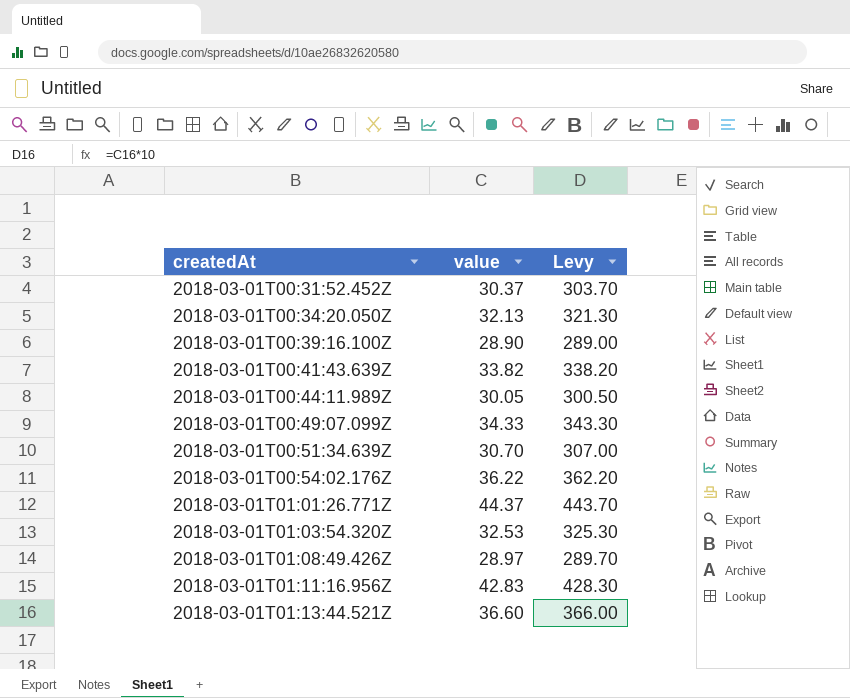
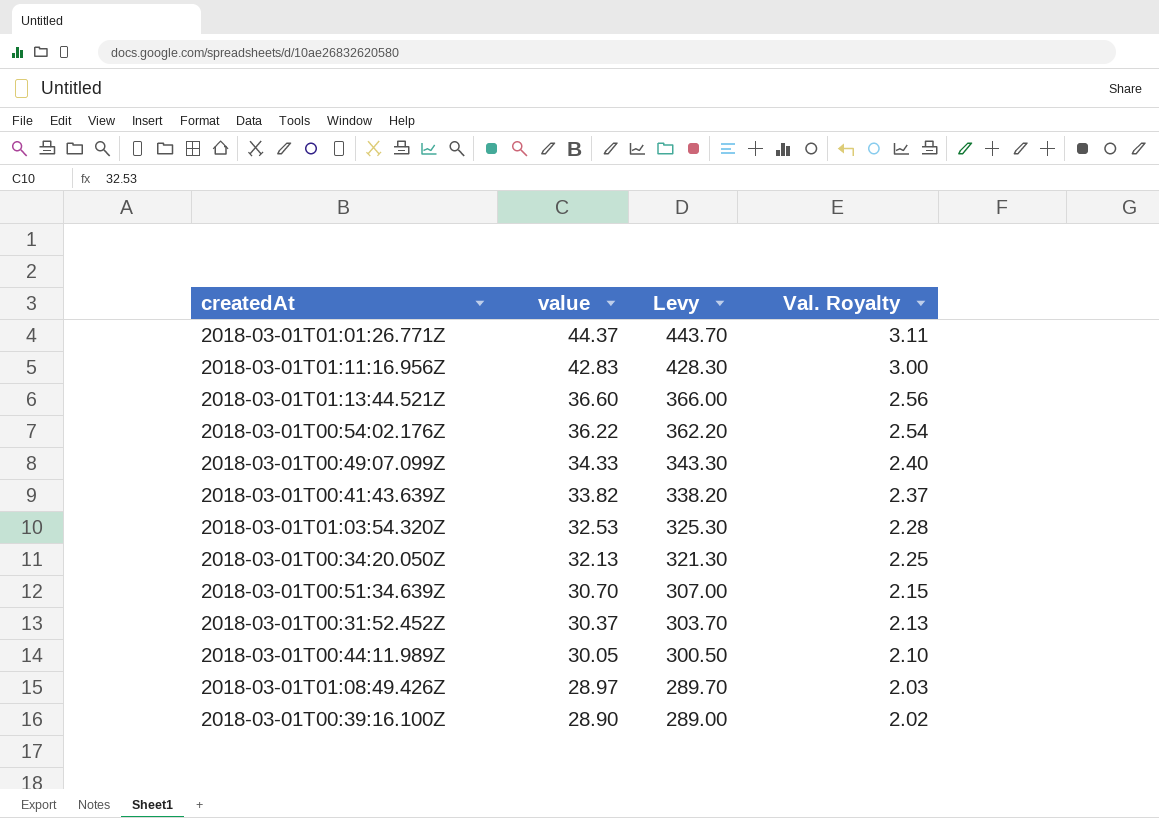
row order: createdAt ascending -> value descending
column Val. Royalty | formula: none -> [value] * 0.07

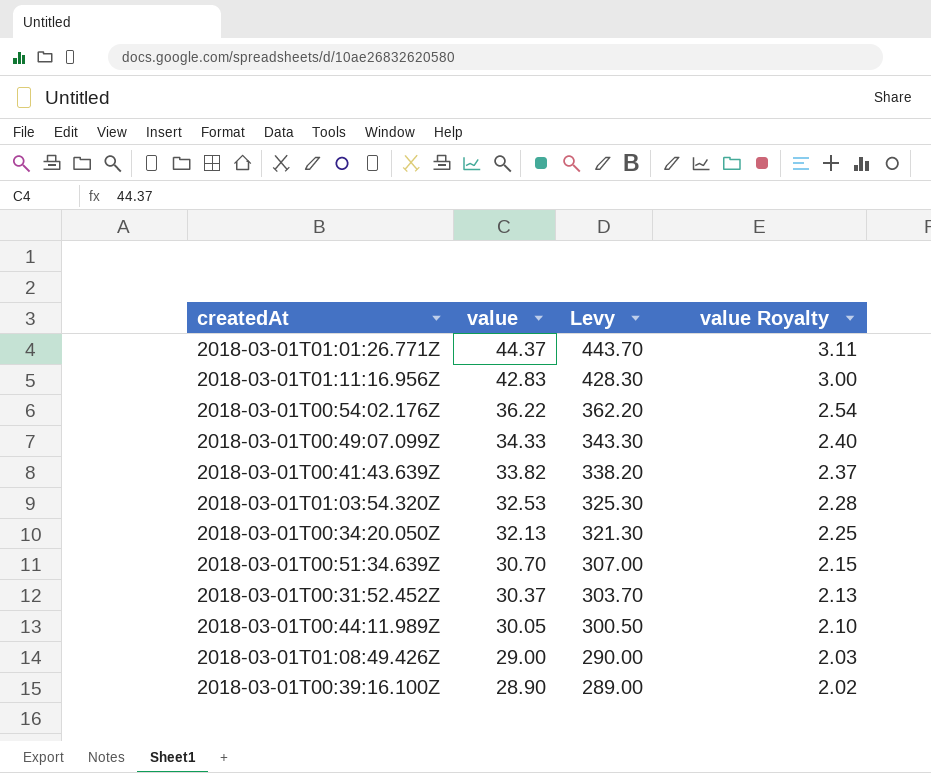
column name: Val. Royalty -> value Royalty
row 2018-03-01T01:13:44.521Z: 36.60 | 366.00 | 2.56 -> none
2018-03-01T01:08:49.426Z | value: 28.97 -> 29.00
2018-03-01T01:08:49.426Z | Levy: 289.70 -> 290.00

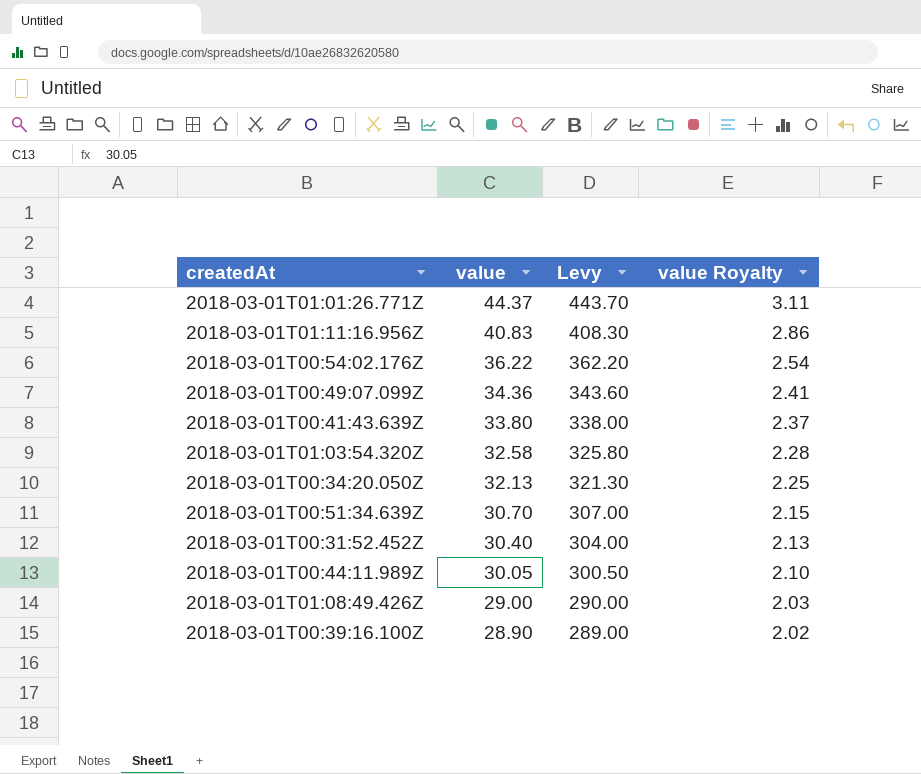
2018-03-01T01:11:16.956Z | value: 42.83 -> 40.83
2018-03-01T01:11:16.956Z | Levy: 428.30 -> 408.30
2018-03-01T01:11:16.956Z | value Royalty: 3.00 -> 2.86
2018-03-01T00:49:07.099Z | value: 34.33 -> 34.36
2018-03-01T00:49:07.099Z | Levy: 343.30 -> 343.60
2018-03-01T00:49:07.099Z | value Royalty: 2.40 -> 2.41
2018-03-01T00:41:43.639Z | value: 33.82 -> 33.80
2018-03-01T00:41:43.639Z | Levy: 338.20 -> 338.00
2018-03-01T01:03:54.320Z | value: 32.53 -> 32.58
2018-03-01T01:03:54.320Z | Levy: 325.30 -> 325.80
2018-03-01T00:31:52.452Z | value: 30.37 -> 30.40
2018-03-01T00:31:52.452Z | Levy: 303.70 -> 304.00

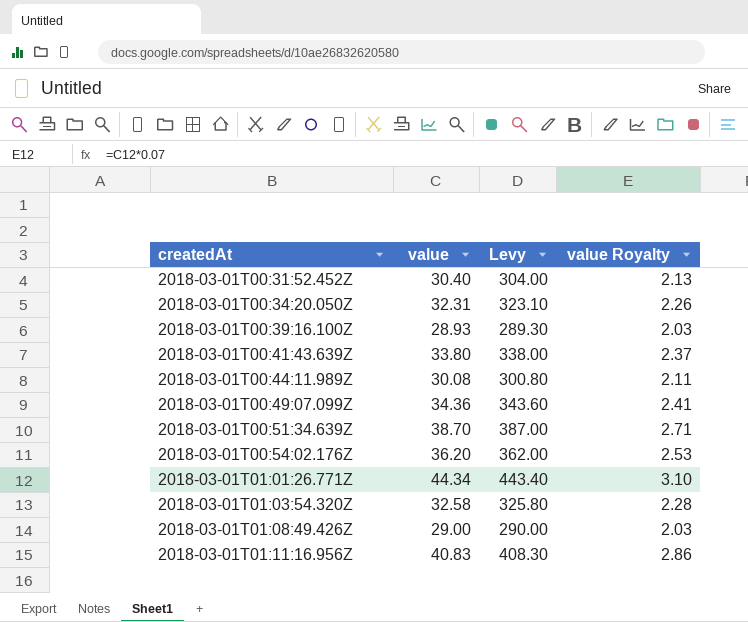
row order: value descending -> createdAt ascending
2018-03-01T00:34:20.050Z | value: 32.13 -> 32.31
2018-03-01T00:34:20.050Z | Levy: 321.30 -> 323.10
2018-03-01T00:34:20.050Z | value Royalty: 2.25 -> 2.26
2018-03-01T00:39:16.100Z | value: 28.90 -> 28.93
2018-03-01T00:39:16.100Z | Levy: 289.00 -> 289.30
2018-03-01T00:39:16.100Z | value Royalty: 2.02 -> 2.03
2018-03-01T00:44:11.989Z | value: 30.05 -> 30.08
2018-03-01T00:44:11.989Z | Levy: 300.50 -> 300.80
2018-03-01T00:44:11.989Z | value Royalty: 2.10 -> 2.11
2018-03-01T00:51:34.639Z | value: 30.70 -> 38.70
2018-03-01T00:51:34.639Z | Levy: 307.00 -> 387.00
2018-03-01T00:51:34.639Z | value Royalty: 2.15 -> 2.71
2018-03-01T00:54:02.176Z | value: 36.22 -> 36.20
2018-03-01T00:54:02.176Z | Levy: 362.20 -> 362.00
2018-03-01T00:54:02.176Z | value Royalty: 2.54 -> 2.53
2018-03-01T01:01:26.771Z | value: 44.37 -> 44.34
2018-03-01T01:01:26.771Z | Levy: 443.70 -> 443.40
2018-03-01T01:01:26.771Z | value Royalty: 3.11 -> 3.10

